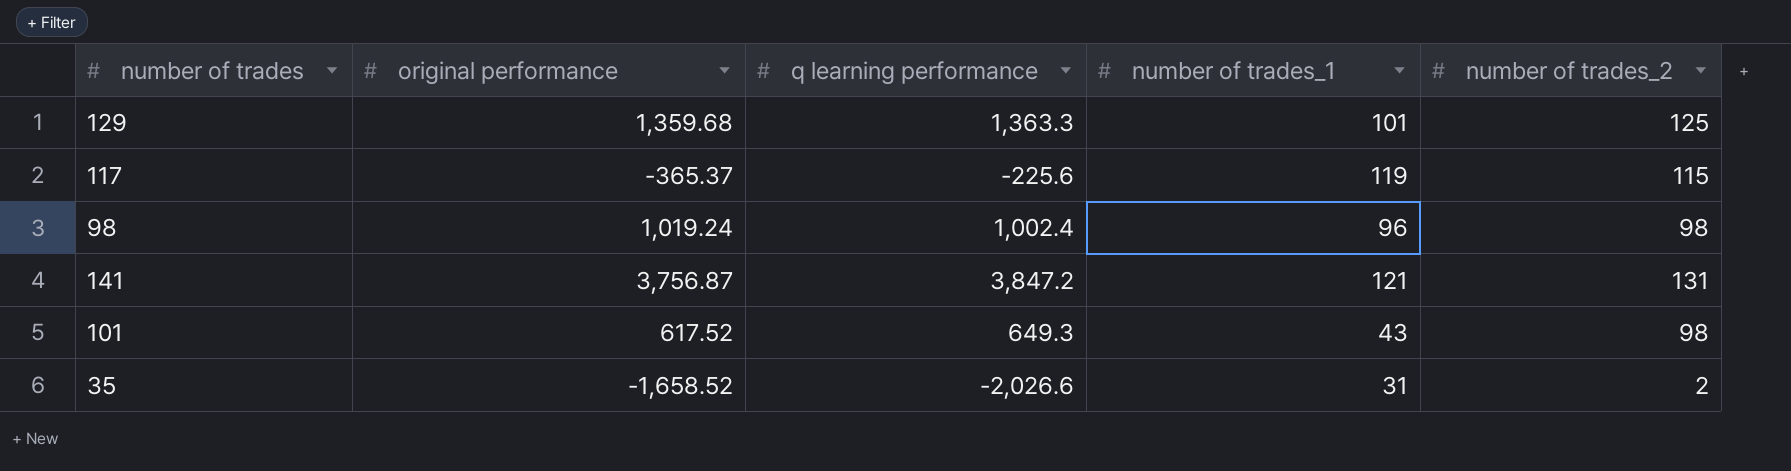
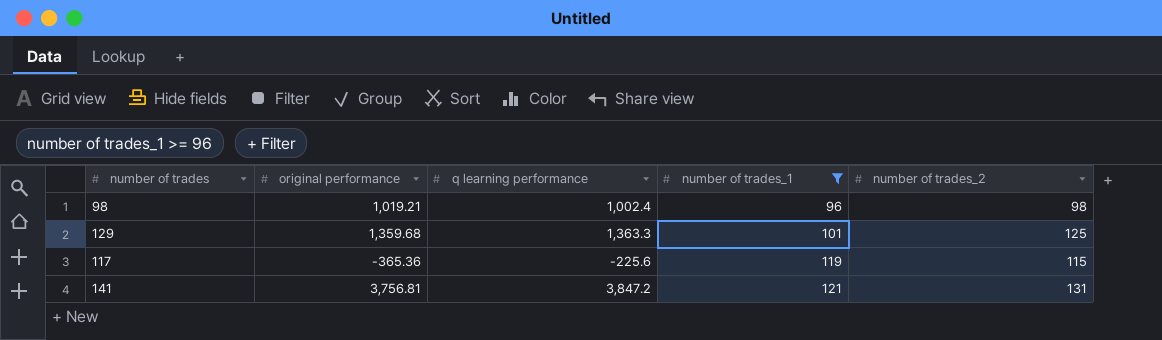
filter: none -> number of trades_1 >= 96
row order: none -> number of trades_1 ascending
98 | original performance: 1,019.24 -> 1,019.21
117 | original performance: -365.37 -> -365.36
141 | original performance: 3,756.87 -> 3,756.81

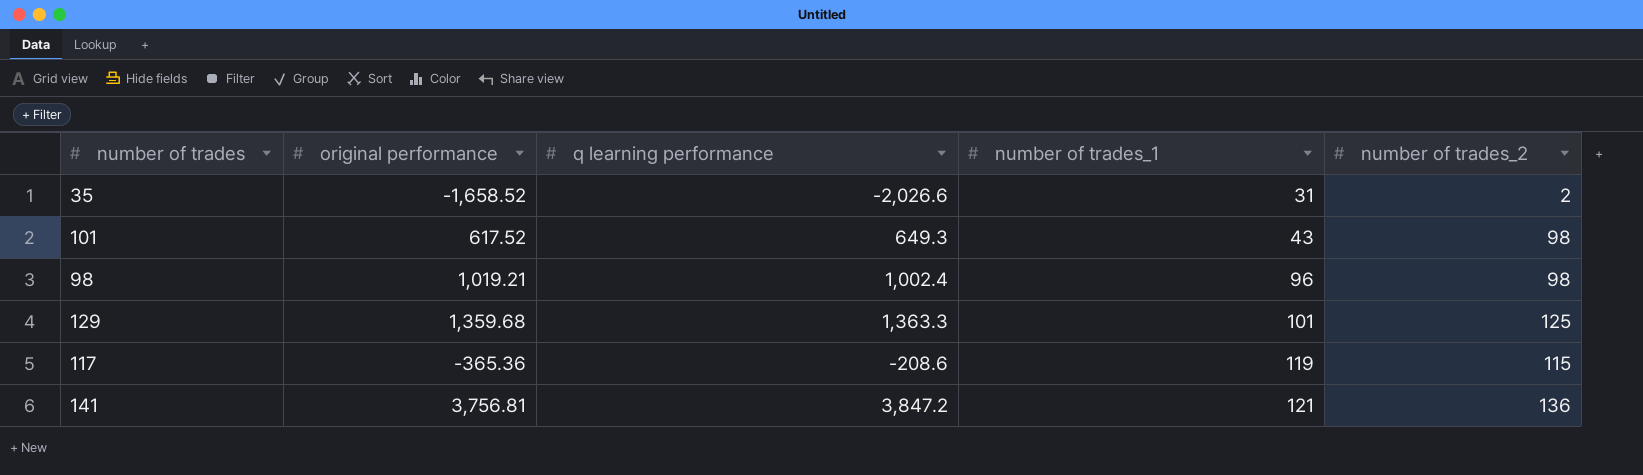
filter: number of trades_1 >= 96 -> none
117 | q learning performance: -225.6 -> -208.6
141 | number of trades_2: 131 -> 136

